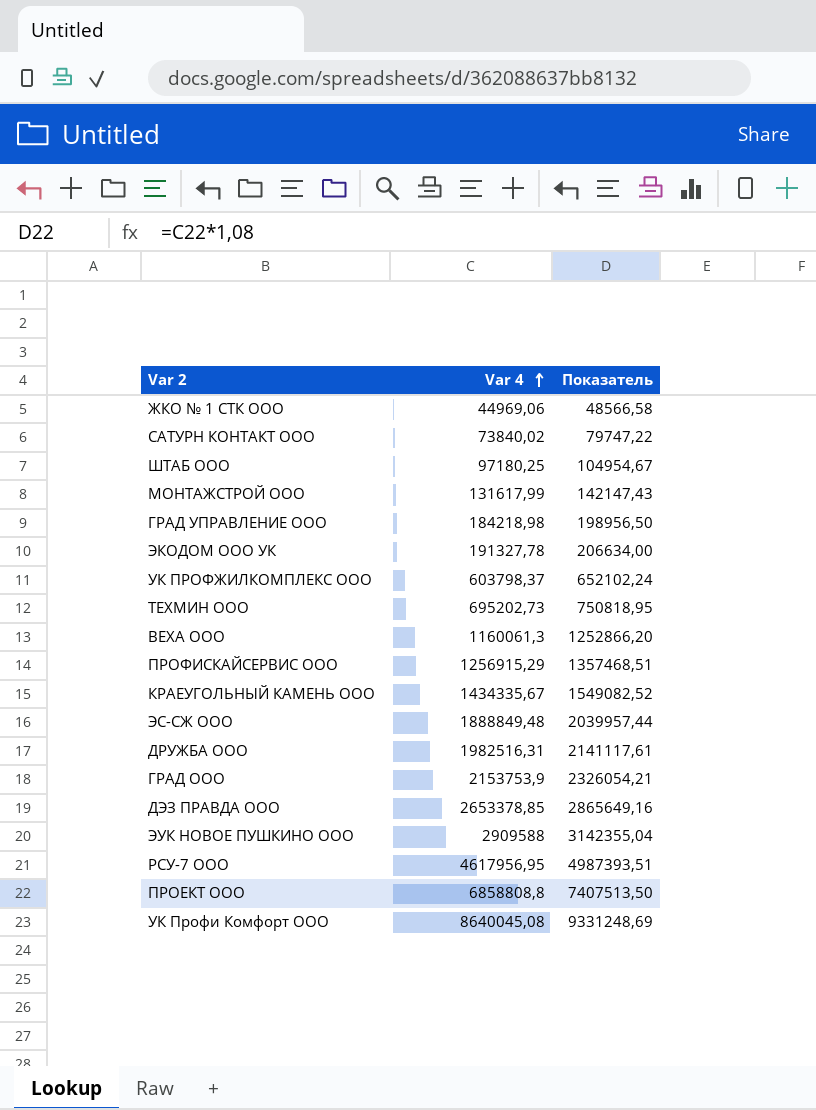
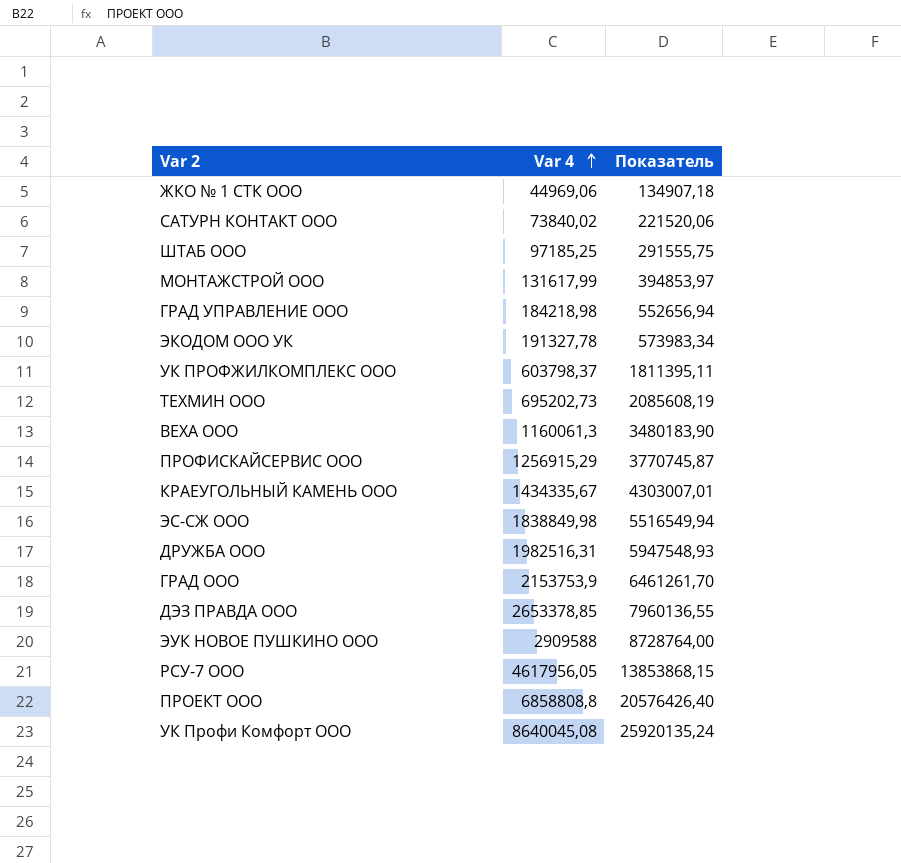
column Показатель | formula: [Var 4] * 1,08 -> [Var 4] * 3
ШТАБ ООО | Var 4: 97180,25 -> 97185,25
ЭС-СЖ ООО | Var 4: 1888849,48 -> 1838849,98
РСУ-7 ООО | Var 4: 4617956,95 -> 4617956,05

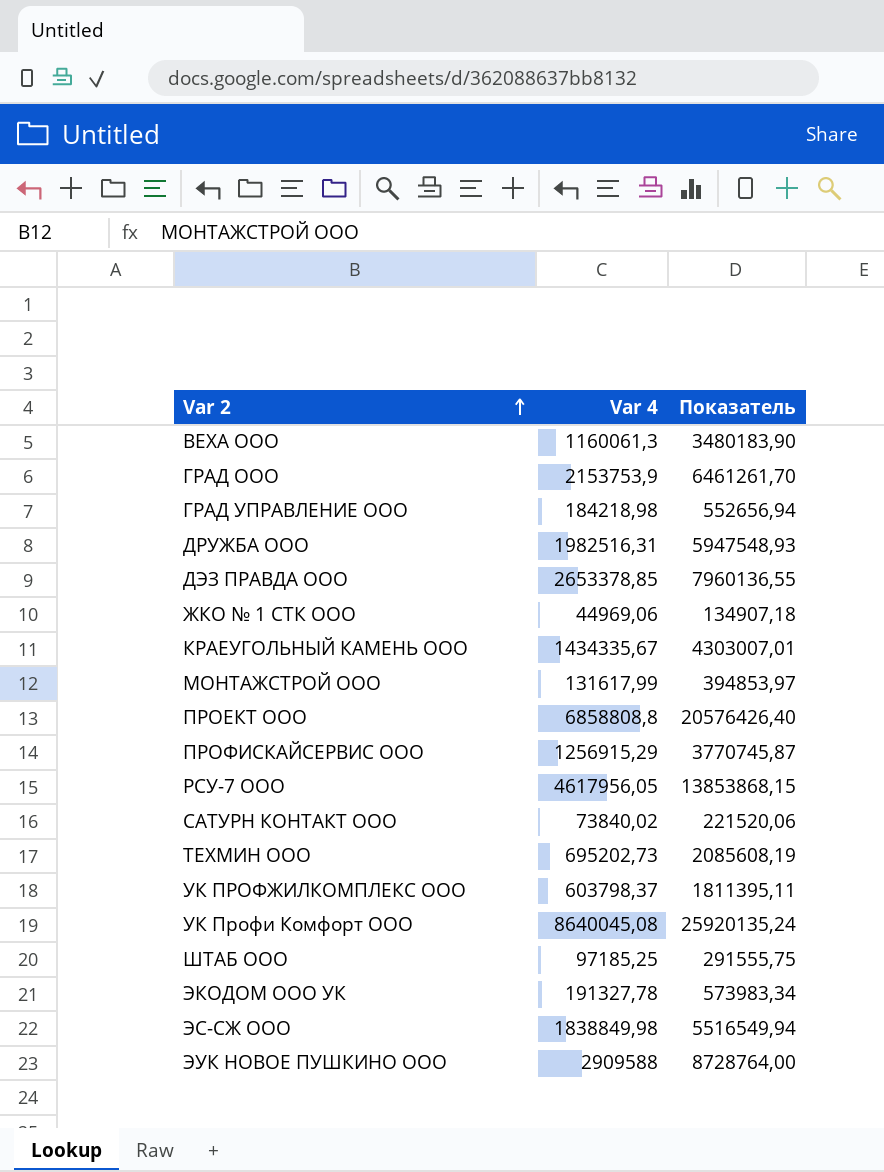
row order: Var 4 ascending -> Var 2 ascending

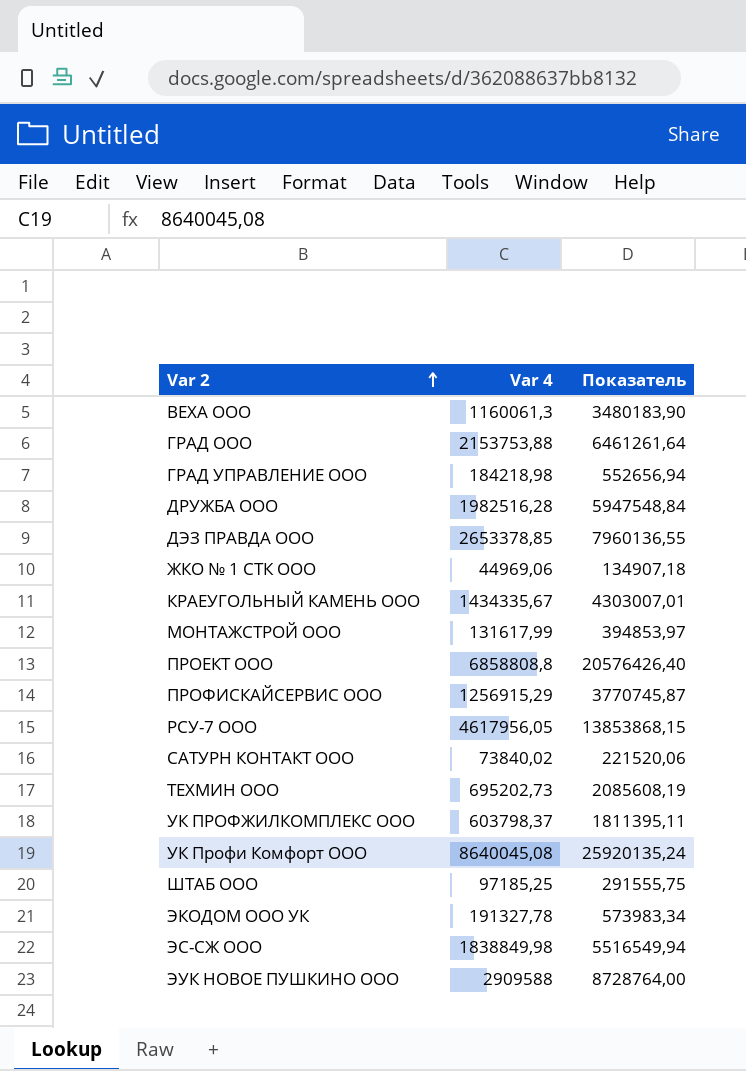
ГРАД ООО | Var 4: 2153753,9 -> 2153753,88
ГРАД ООО | Показатель: 6461261,70 -> 6461261,64
ДРУЖБА ООО | Var 4: 1982516,31 -> 1982516,28
ДРУЖБА ООО | Показатель: 5947548,93 -> 5947548,84

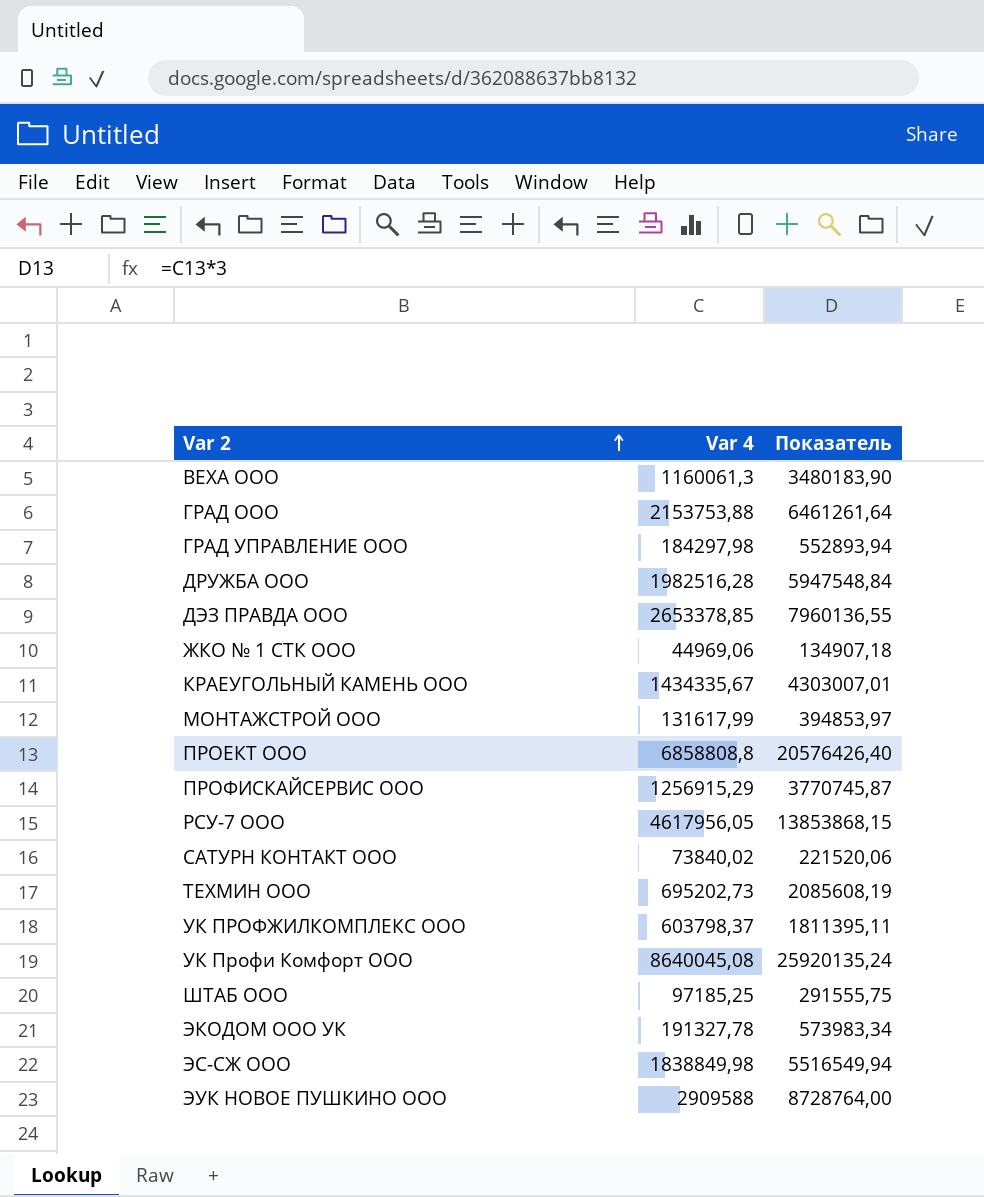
ГРАД УПРАВЛЕНИЕ ООО | Var 4: 184218,98 -> 184297,98
ГРАД УПРАВЛЕНИЕ ООО | Показатель: 552656,94 -> 552893,94

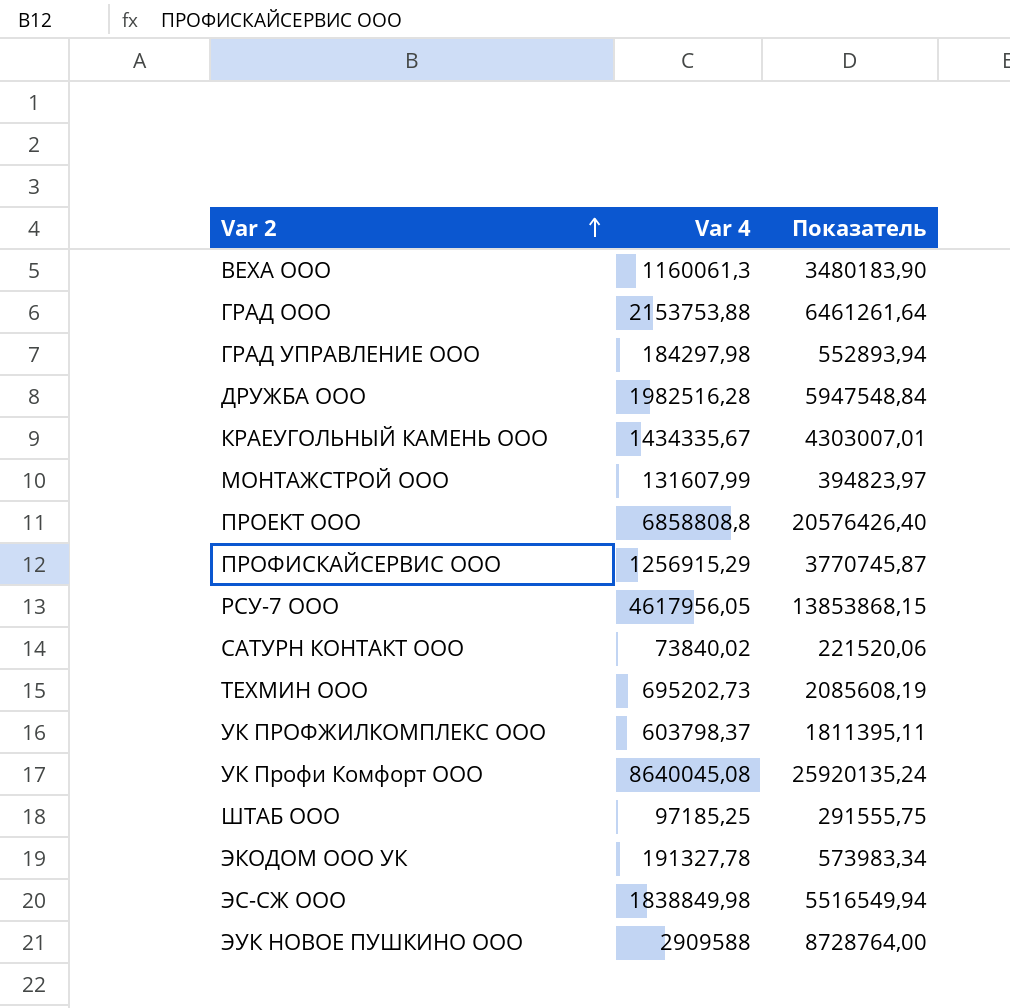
row ДЭЗ ПРАВДА ООО: 2653378,85 | 7960136,55 -> none
row ЖКО № 1 СТК ООО: 44969,06 | 134907,18 -> none
МОНТАЖСТРОЙ ООО | Var 4: 131617,99 -> 131607,99
МОНТАЖСТРОЙ ООО | Показатель: 394853,97 -> 394823,97

